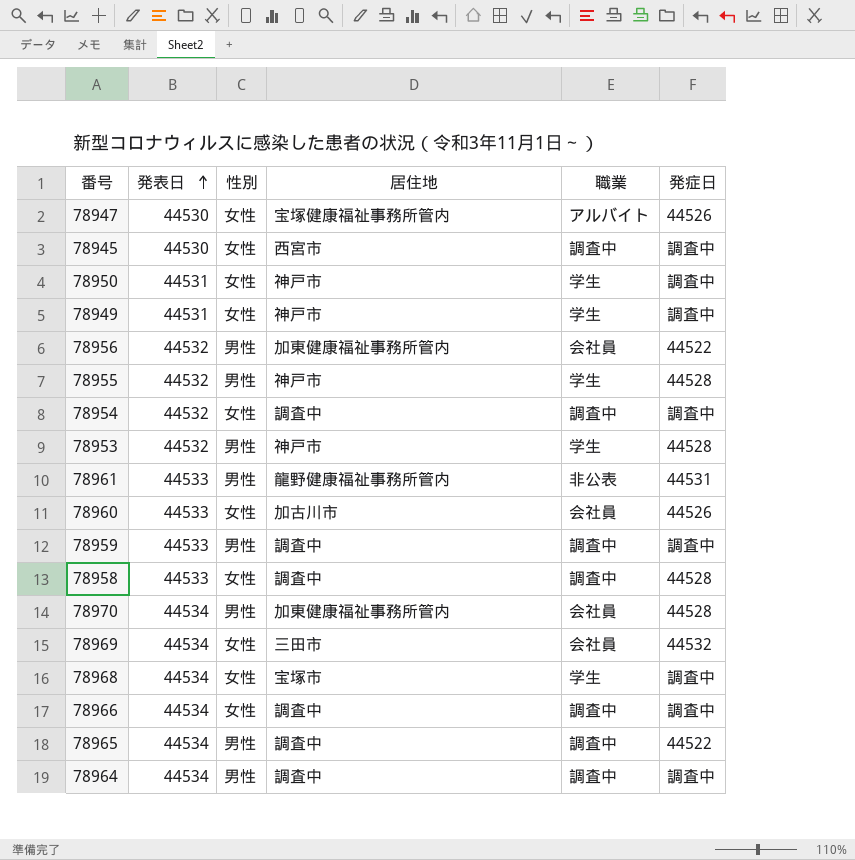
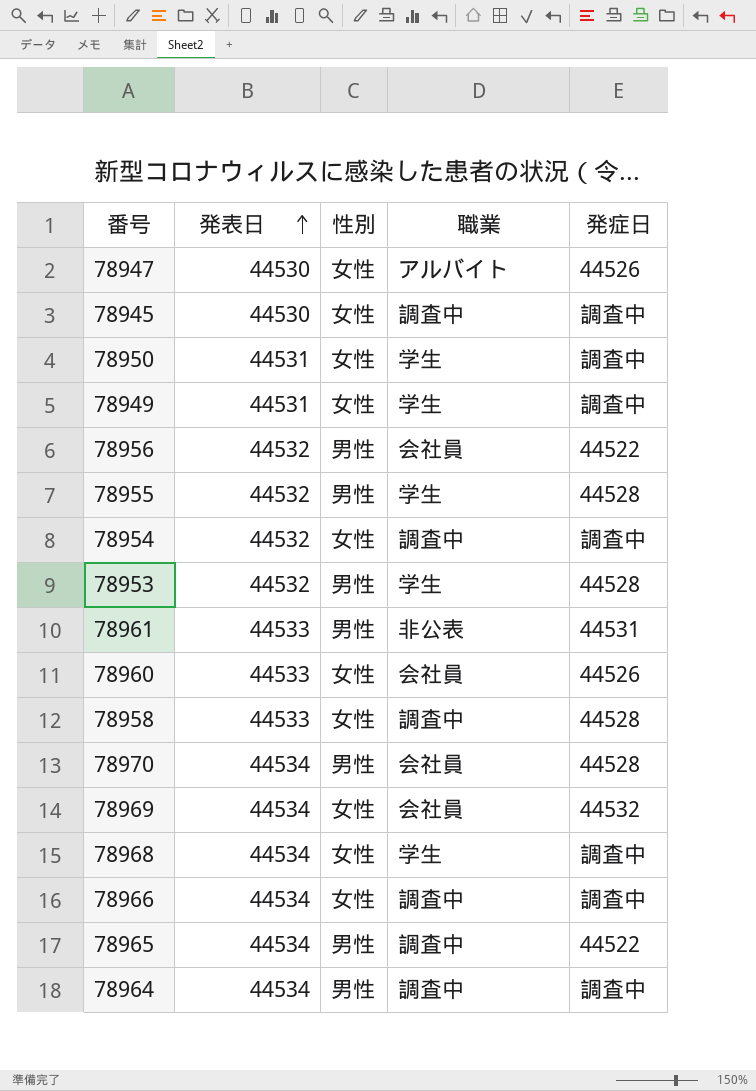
column 居住地 | position: 4 -> none
row 78959: 44533 | 男性 | 調査中 | 調査中 | 調査中 -> none

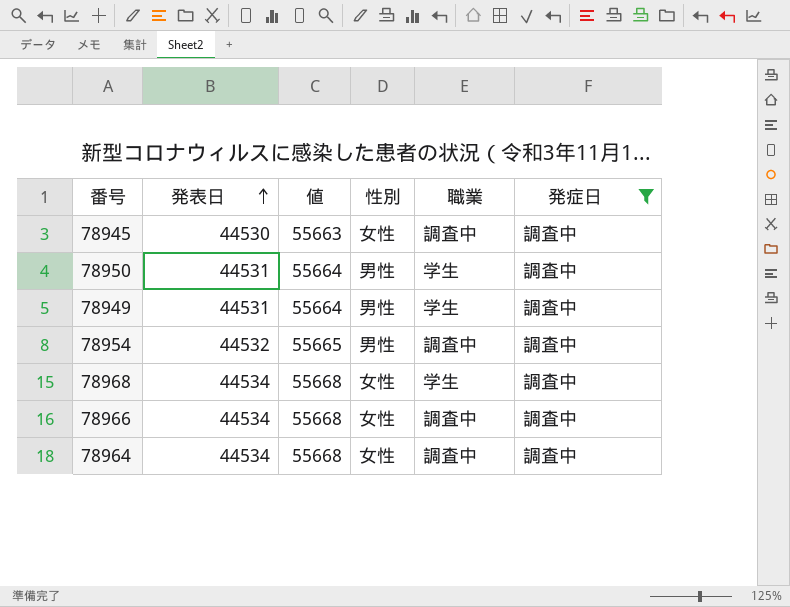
filter: none -> 発症日 = 調査中
column 値 | formula: none -> [発表日] * 1.25
78950 | 性別: 女性 -> 男性
78949 | 性別: 女性 -> 男性
78954 | 性別: 女性 -> 男性
78964 | 性別: 男性 -> 女性

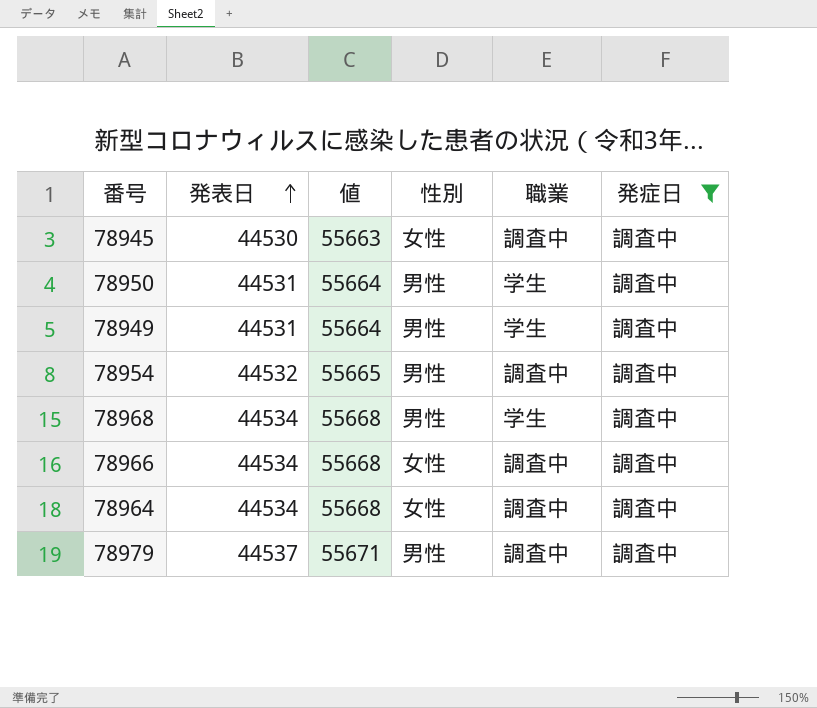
78968 | 性別: 女性 -> 男性
row 78979: none -> 44537 | 55671 | 男性 | 調査中 | 調査中

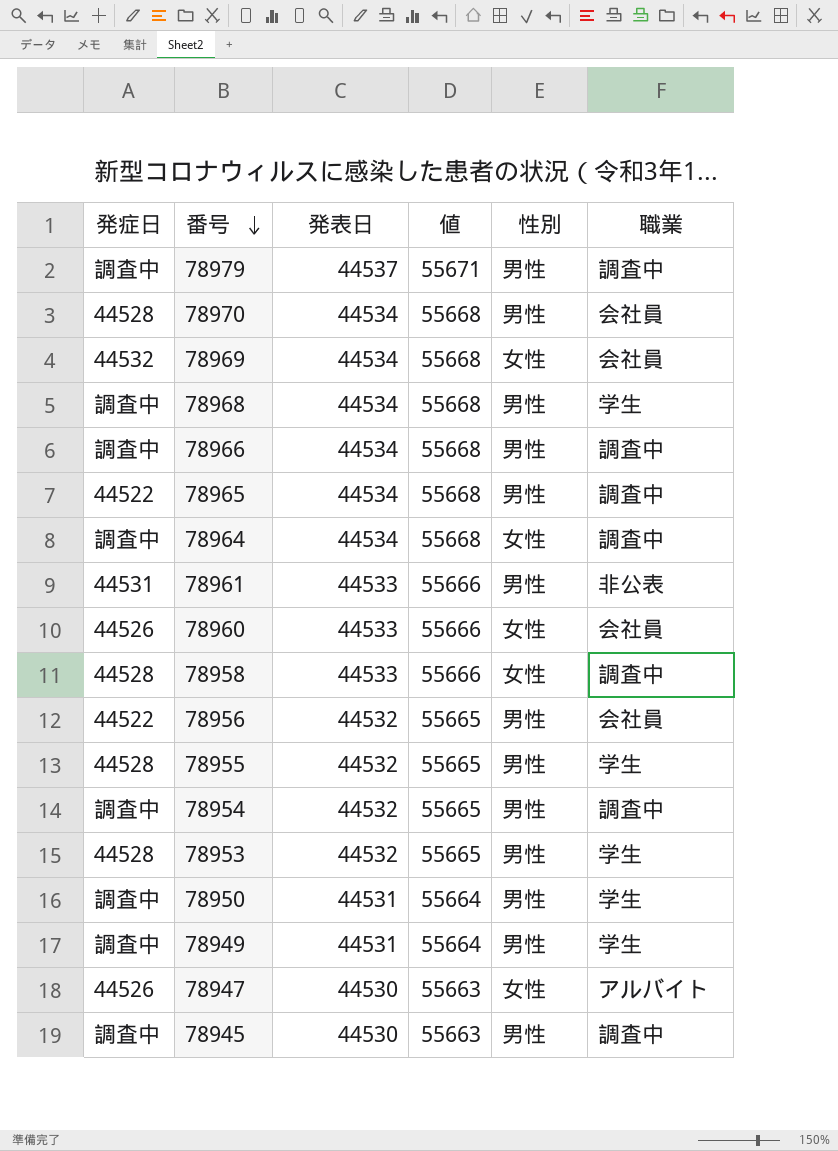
filter: 発症日 = 調査中 -> none
row order: 発表日 ascending -> 番号 descending
column 発症日 | position: 6 -> 1
78966 | 性別: 女性 -> 男性
78945 | 性別: 女性 -> 男性

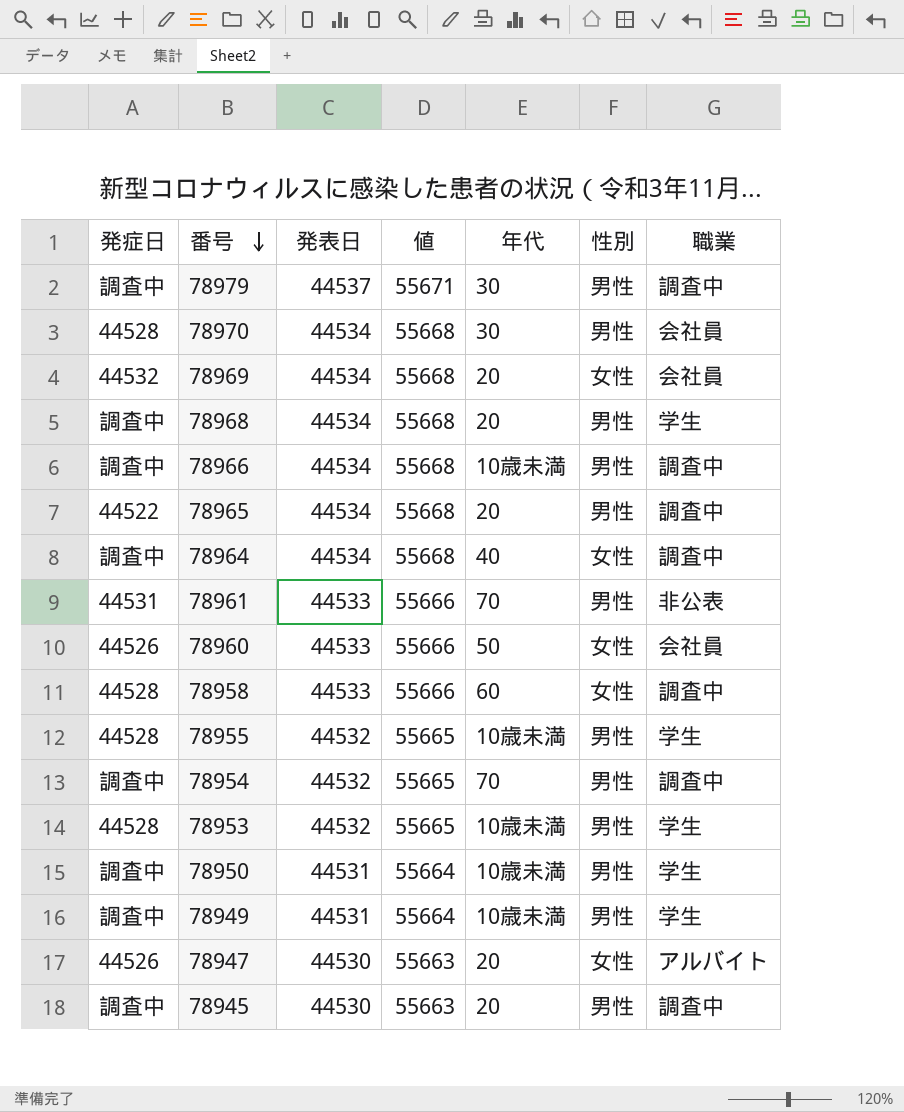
column 年代 | position: none -> 5
row 78956: 44522 | 44532 | 55665 | 男性 | 会社員 -> none

